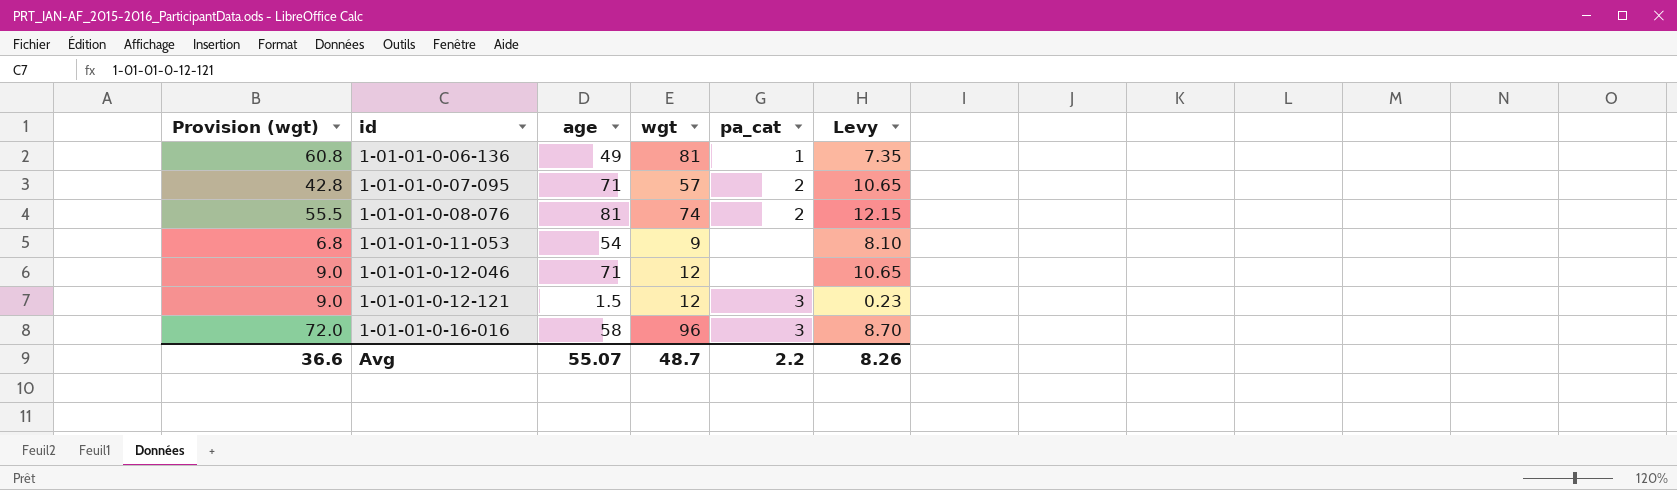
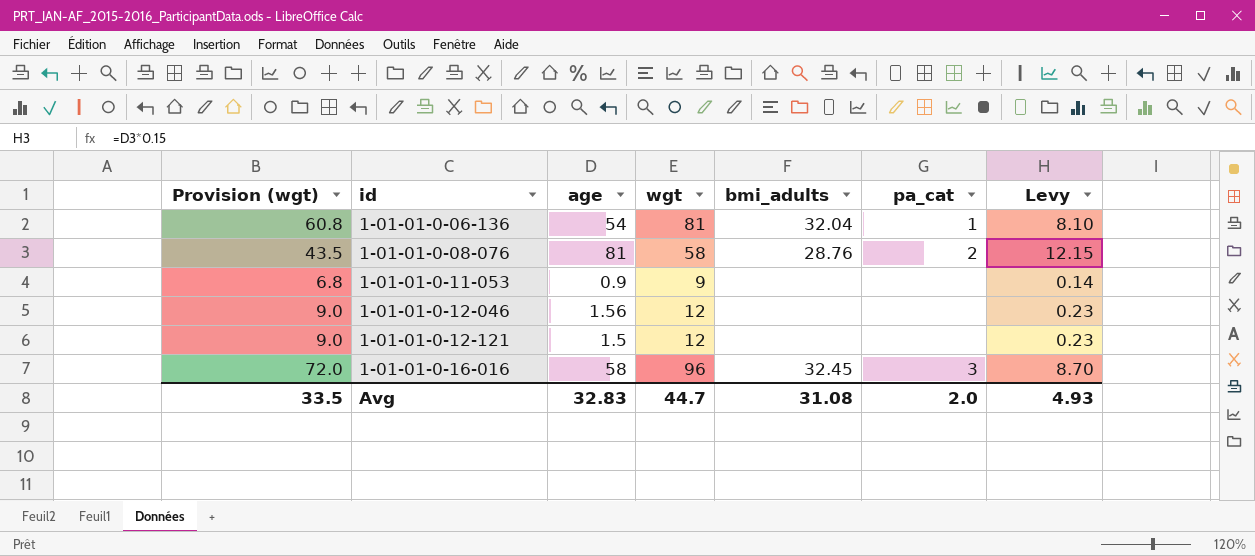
column bmi_adults | position: none -> 5
row 1-01-01-0-07-095: 42.8 | 71 | 57 | 2 | 10.65 -> none
1-01-01-0-06-136 | age: 49 -> 54
1-01-01-0-06-136 | Levy: 7.35 -> 8.10
1-01-01-0-08-076 | Provision (wgt): 55.5 -> 43.5
1-01-01-0-08-076 | wgt: 74 -> 58
1-01-01-0-11-053 | age: 54 -> 0.9
1-01-01-0-11-053 | Levy: 8.10 -> 0.14
1-01-01-0-12-046 | age: 71 -> 1.56
1-01-01-0-12-046 | Levy: 10.65 -> 0.23
1-01-01-0-12-121 | pa_cat: 3 -> none
Avg | Provision (wgt): 36.6 -> 33.5
Avg | age: 55.07 -> 32.83
Avg | wgt: 48.7 -> 44.7
Avg | pa_cat: 2.2 -> 2.0
Avg | Levy: 8.26 -> 4.93

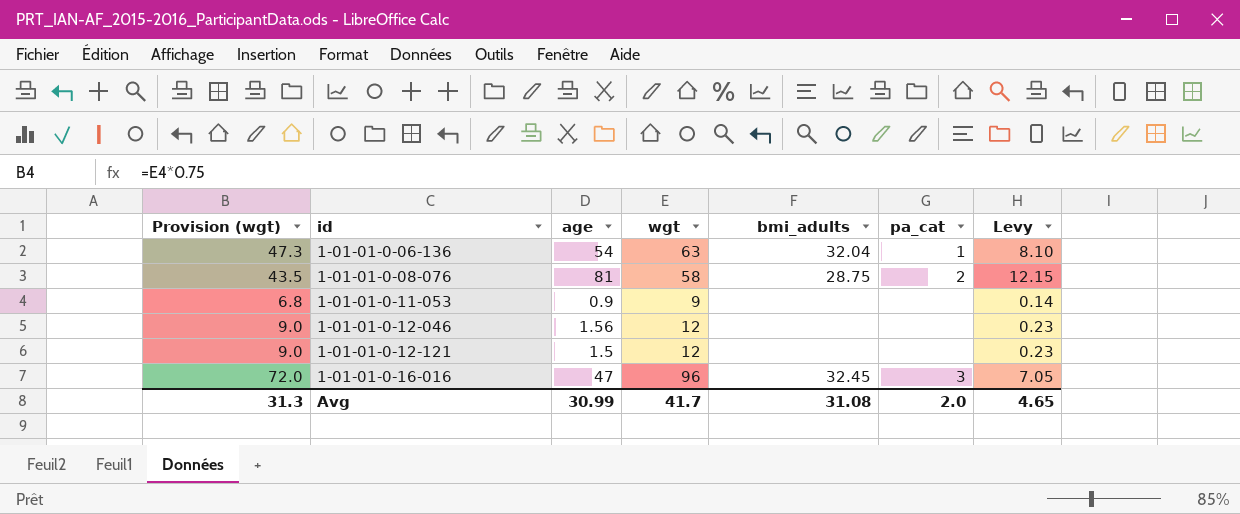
1-01-01-0-06-136 | Provision (wgt): 60.8 -> 47.3
1-01-01-0-06-136 | wgt: 81 -> 63
1-01-01-0-08-076 | bmi_adults: 28.76 -> 28.75
1-01-01-0-16-016 | age: 58 -> 47
1-01-01-0-16-016 | Levy: 8.70 -> 7.05
Avg | Provision (wgt): 33.5 -> 31.3
Avg | age: 32.83 -> 30.99
Avg | wgt: 44.7 -> 41.7
Avg | Levy: 4.93 -> 4.65

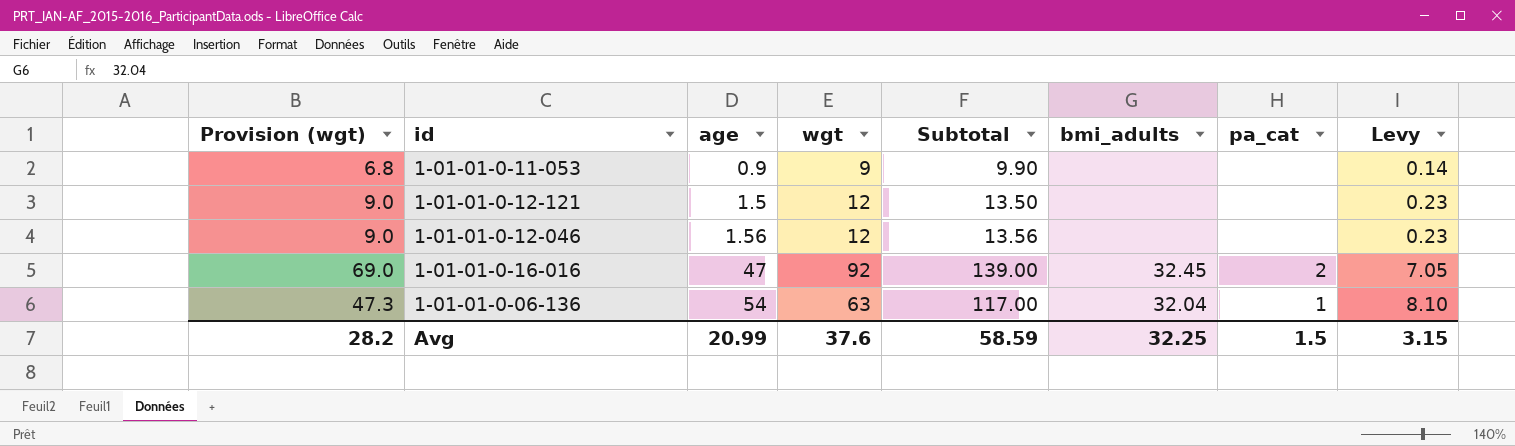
row order: id ascending -> age ascending
column Subtotal | formula: none -> [age] + [wgt]
row 1-01-01-0-08-076: 43.5 | 81 | 58 | 28.75 | 2 | 12.15 -> none
1-01-01-0-16-016 | Provision (wgt): 72.0 -> 69.0
1-01-01-0-16-016 | wgt: 96 -> 92
1-01-01-0-16-016 | pa_cat: 3 -> 2
Avg | Provision (wgt): 31.3 -> 28.2
Avg | age: 30.99 -> 20.99
Avg | wgt: 41.7 -> 37.6
Avg | bmi_adults: 31.08 -> 32.25
Avg | pa_cat: 2.0 -> 1.5
Avg | Levy: 4.65 -> 3.15

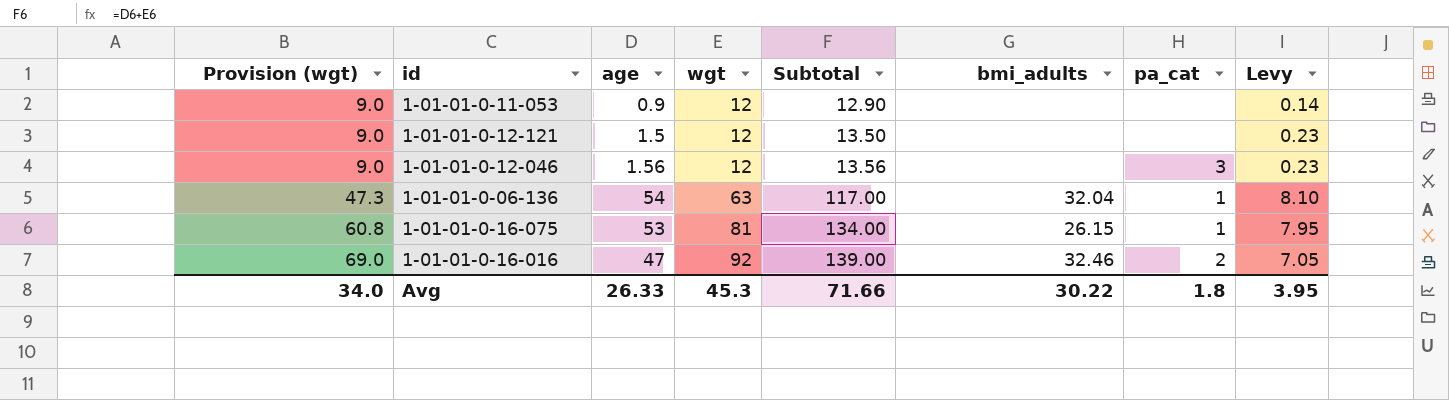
row order: age ascending -> Provision (wgt) ascending
1-01-01-0-11-053 | Provision (wgt): 6.8 -> 9.0
1-01-01-0-11-053 | wgt: 9 -> 12
1-01-01-0-11-053 | Subtotal: 9.90 -> 12.90
1-01-01-0-12-046 | pa_cat: none -> 3
row 1-01-01-0-16-075: none -> 60.8 | 53 | 81 | 134.00 | 26.15 | 1 | 7.95
1-01-01-0-16-016 | bmi_adults: 32.45 -> 32.46
Avg | Provision (wgt): 28.2 -> 34.0
Avg | age: 20.99 -> 26.33
Avg | wgt: 37.6 -> 45.3
Avg | Subtotal: 58.59 -> 71.66
Avg | bmi_adults: 32.25 -> 30.22
Avg | pa_cat: 1.5 -> 1.8
Avg | Levy: 3.15 -> 3.95

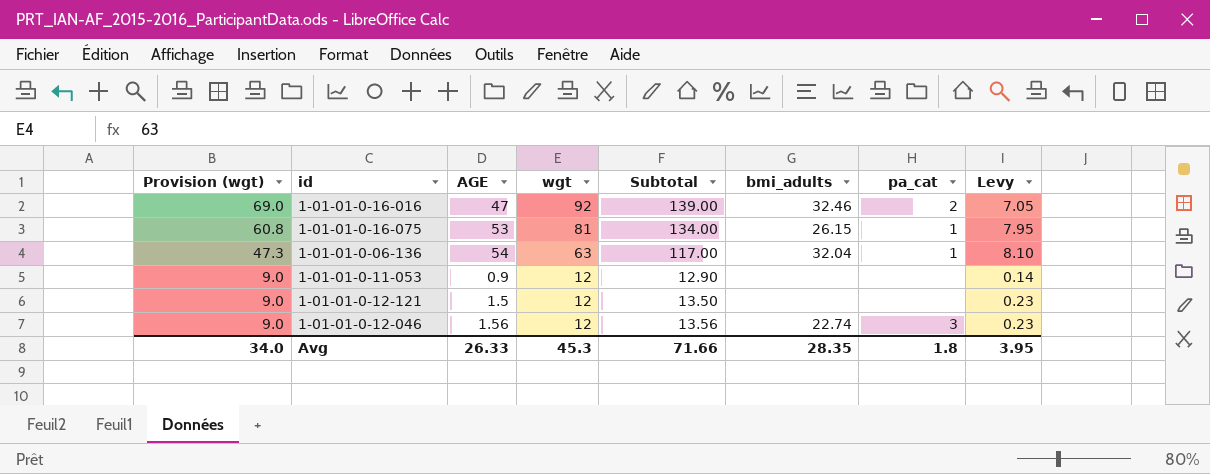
row order: Provision (wgt) ascending -> Provision (wgt) descending
column name: age -> AGE
1-01-01-0-12-046 | bmi_adults: none -> 22.74
Avg | bmi_adults: 30.22 -> 28.35

